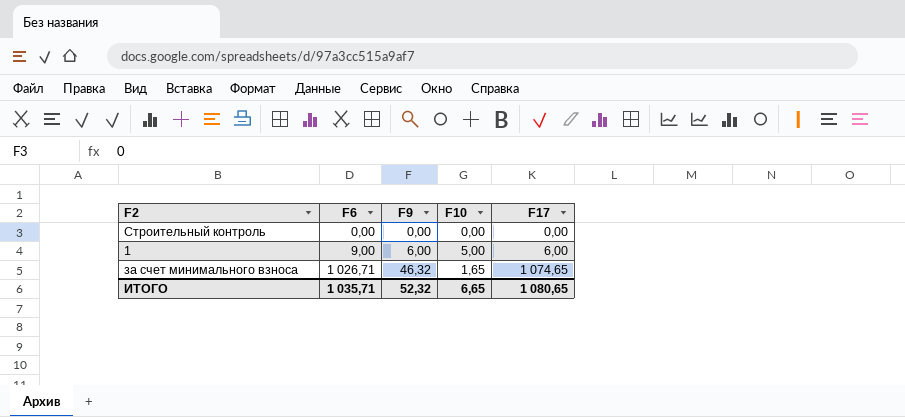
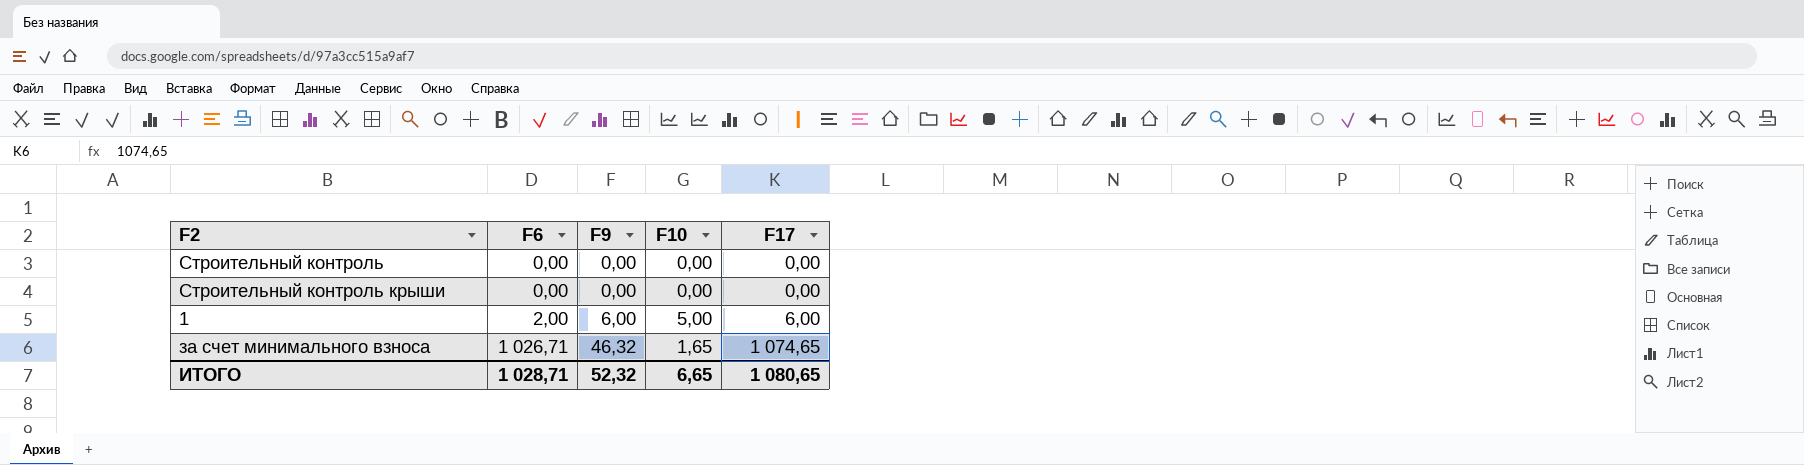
row Строительный контроль крыши: none -> 0,00 | 0,00 | 0,00 | 0,00
1 | F6: 9,00 -> 2,00
ИТОГО | F6: 1 035,71 -> 1 028,71

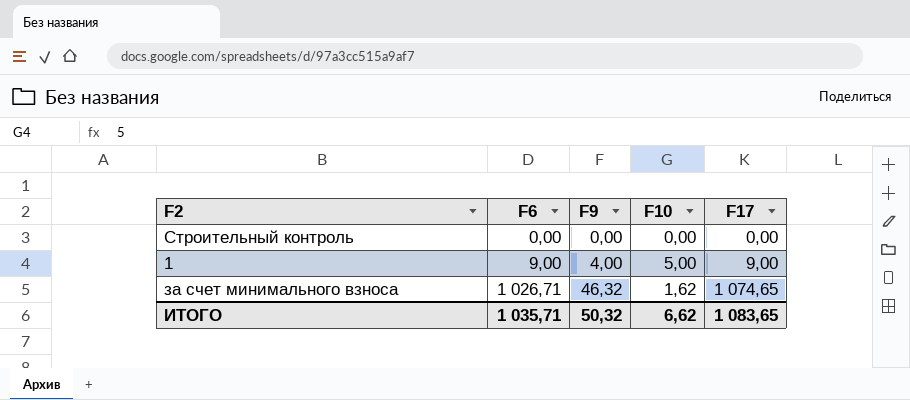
row Строительный контроль крыши: 0,00 | 0,00 | 0,00 | 0,00 -> none
1 | F6: 2,00 -> 9,00
1 | F9: 6,00 -> 4,00
1 | F17: 6,00 -> 9,00
за счет минимального взноса | F10: 1,65 -> 1,62
ИТОГО | F6: 1 028,71 -> 1 035,71
ИТОГО | F9: 52,32 -> 50,32
ИТОГО | F10: 6,65 -> 6,62
ИТОГО | F17: 1 080,65 -> 1 083,65

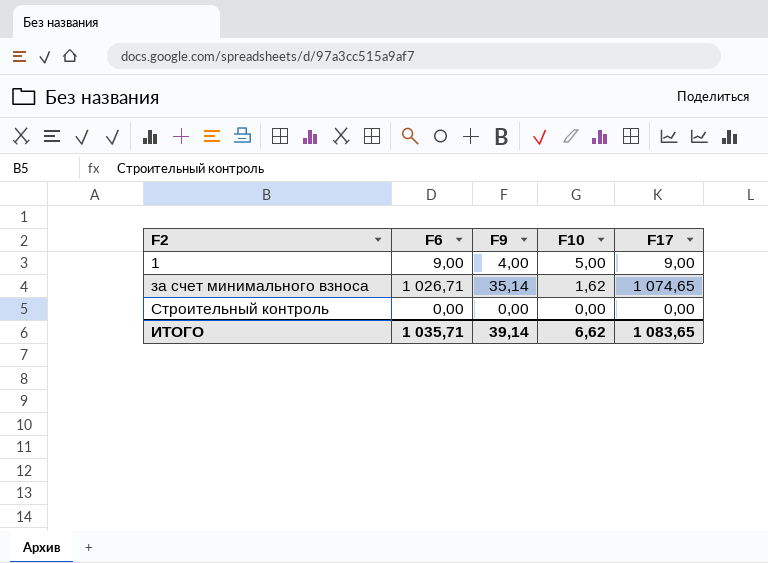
row order: F6 ascending -> F2 ascending
за счет минимального взноса | F9: 46,32 -> 35,14
ИТОГО | F9: 50,32 -> 39,14

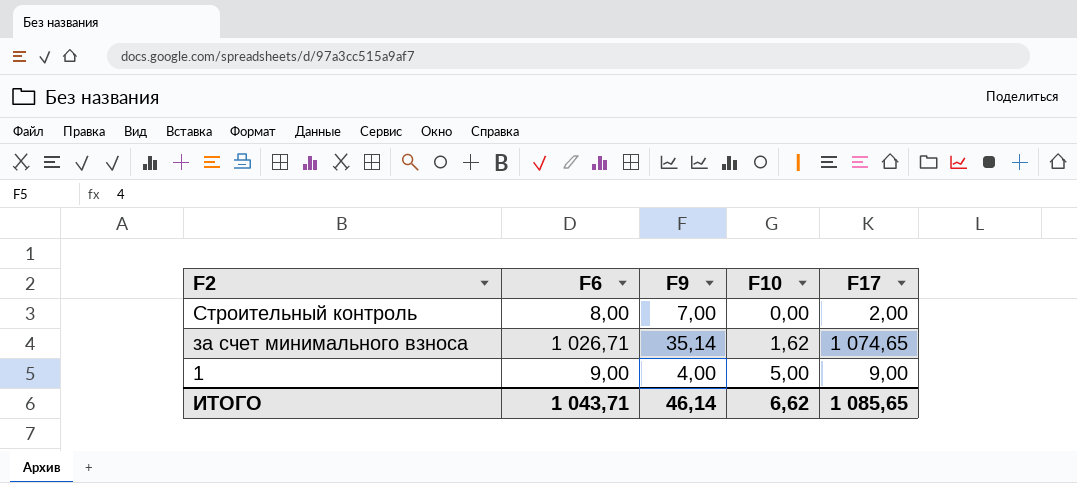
row order: F2 ascending -> F2 descending
Строительный контроль | F6: 0,00 -> 8,00
Строительный контроль | F9: 0,00 -> 7,00
Строительный контроль | F17: 0,00 -> 2,00
ИТОГО | F6: 1 035,71 -> 1 043,71
ИТОГО | F9: 39,14 -> 46,14
ИТОГО | F17: 1 083,65 -> 1 085,65

